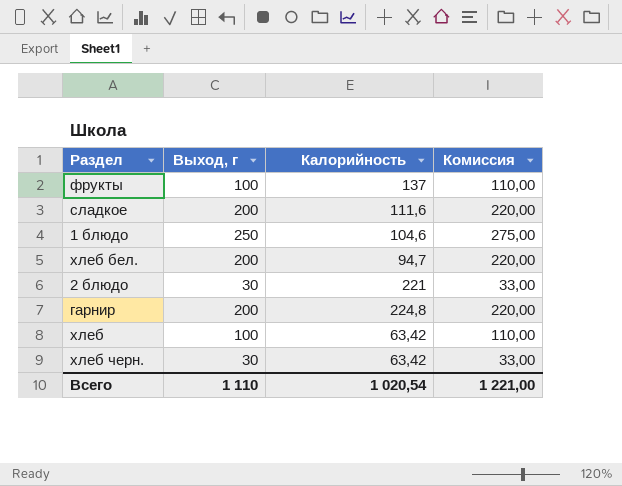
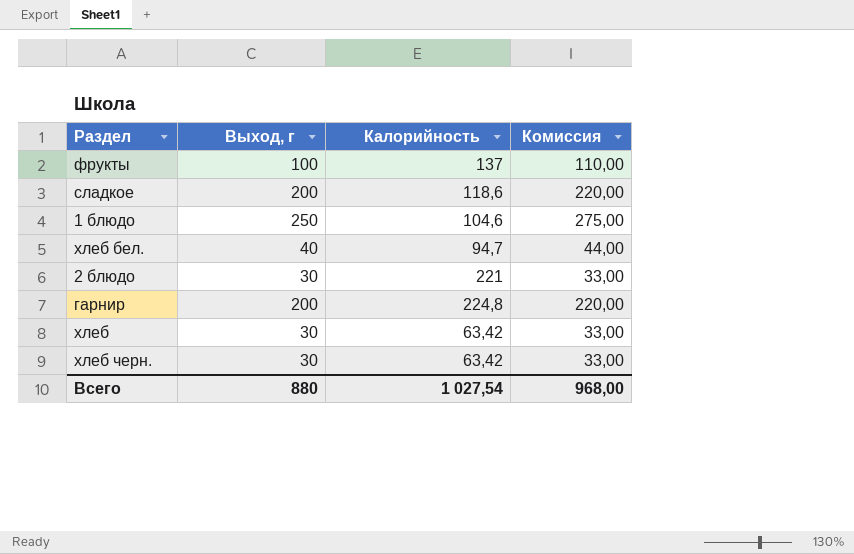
сладкое | Калорийность: 111,6 -> 118,6
хлеб бел. | Выход, г: 200 -> 40
хлеб бел. | Комиссия: 220,00 -> 44,00
хлеб | Выход, г: 100 -> 30
хлеб | Комиссия: 110,00 -> 33,00
Всего | Выход, г: 1 110 -> 880
Всего | Калорийность: 1 020,54 -> 1 027,54
Всего | Комиссия: 1 221,00 -> 968,00

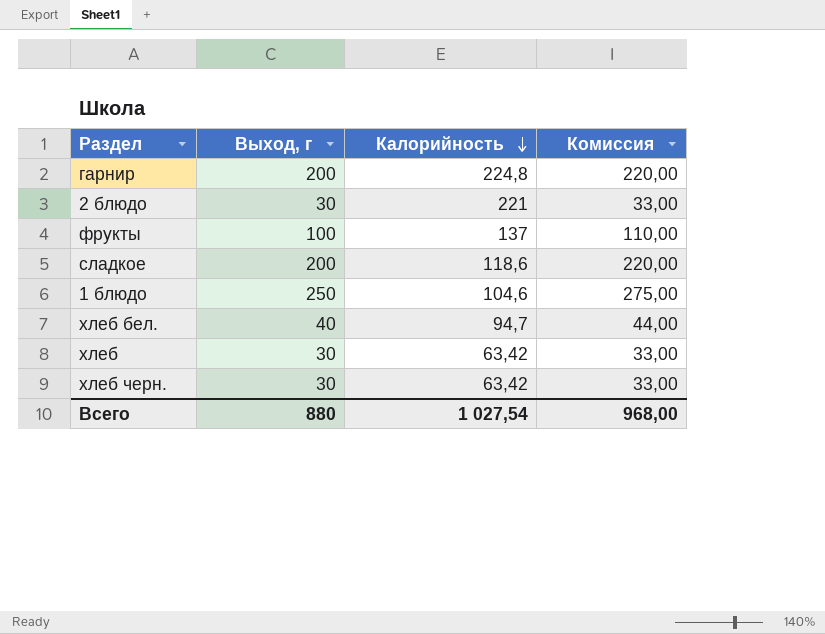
row order: none -> Калорийность descending

